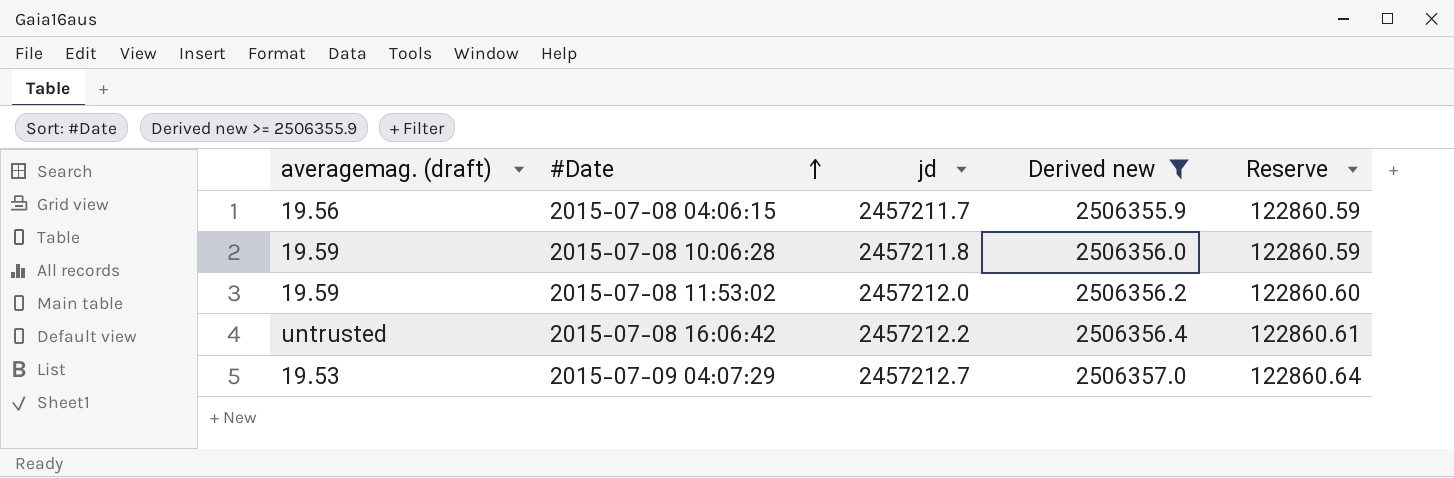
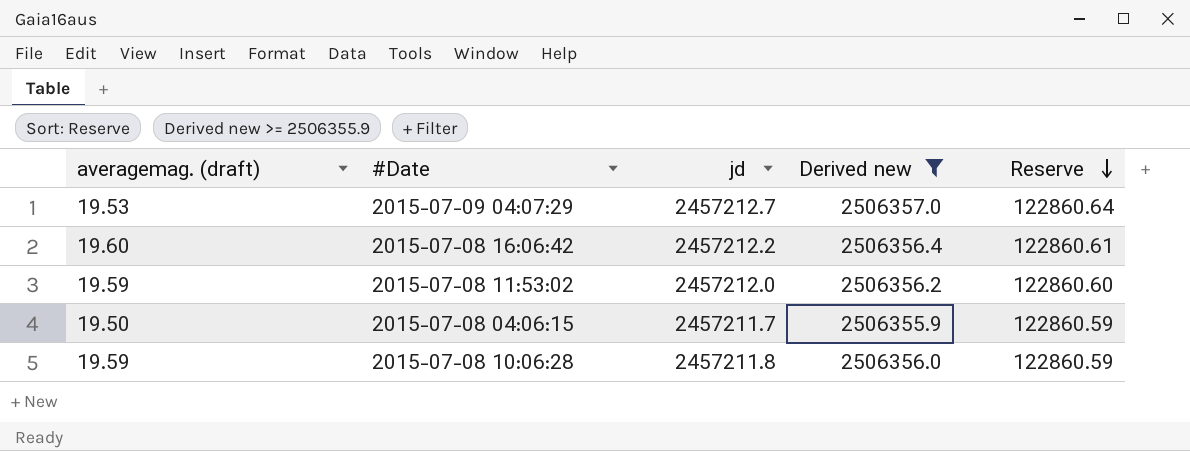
row order: #Date ascending -> Reserve descending
2015-07-08 16:06:42 | averagemag. (draft): untrusted -> 19.60
2015-07-08 04:06:15 | averagemag. (draft): 19.56 -> 19.50

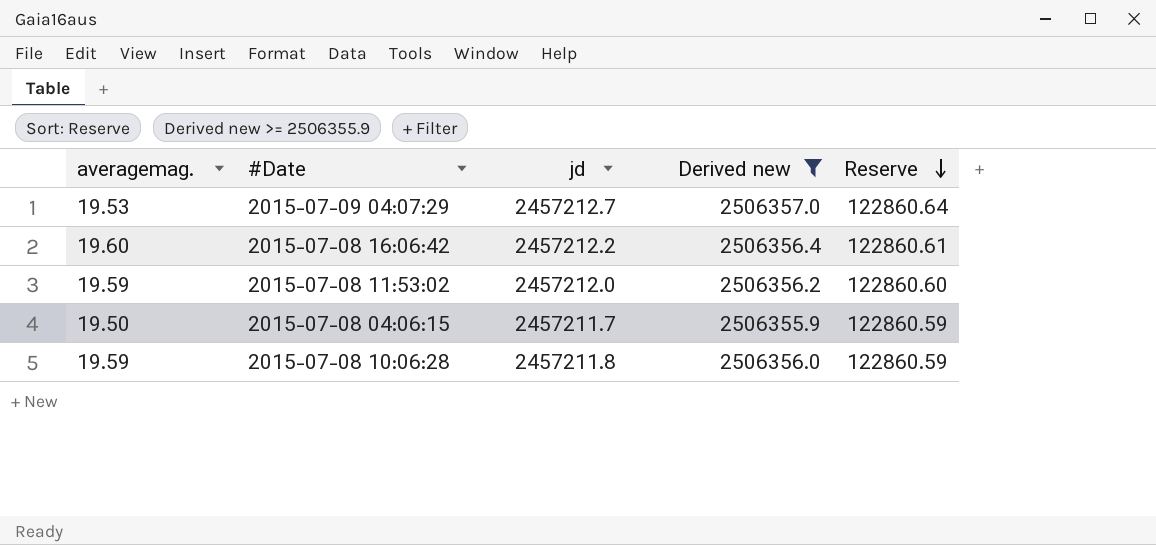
column name: averagemag. (draft) -> averagemag.

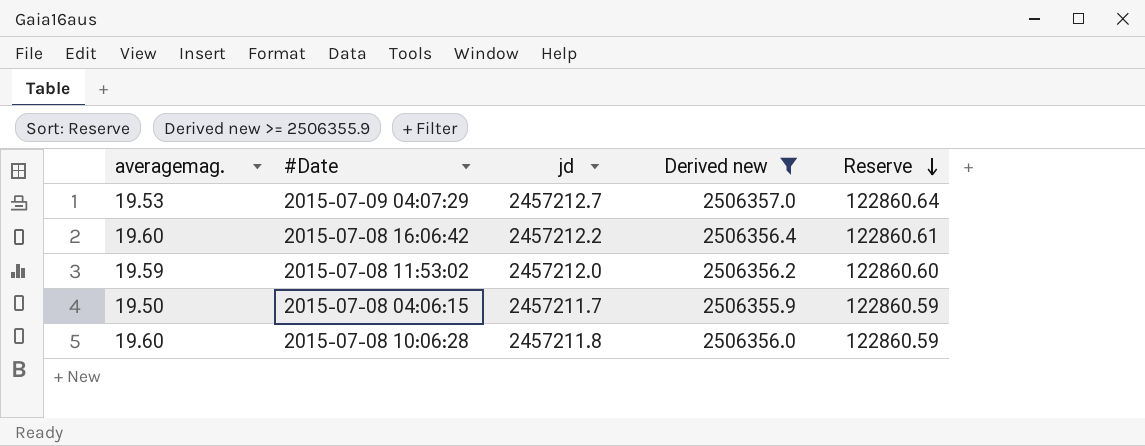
2015-07-08 10:06:28 | averagemag.: 19.59 -> 19.60

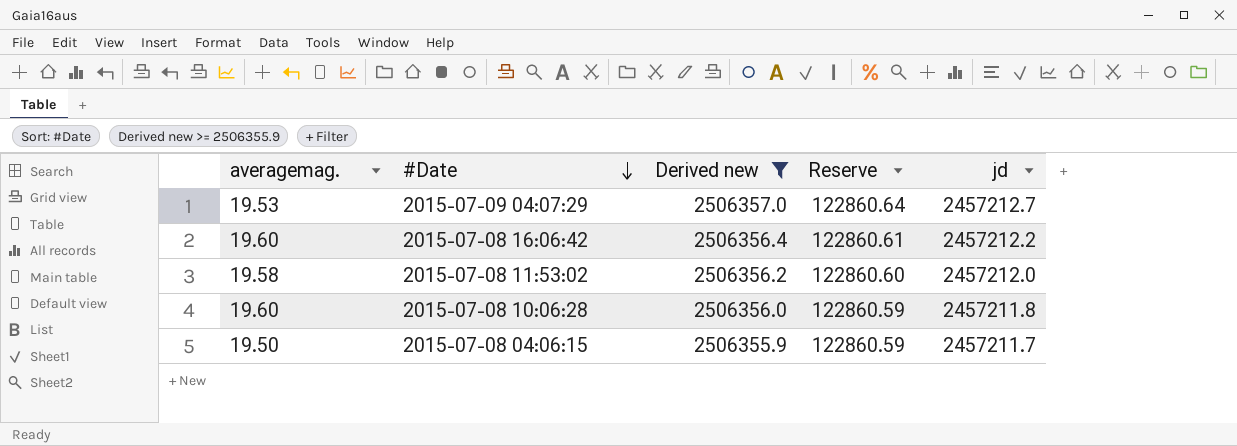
row order: Reserve descending -> #Date descending
column jd | position: 3 -> 5
2015-07-08 11:53:02 | averagemag.: 19.59 -> 19.58

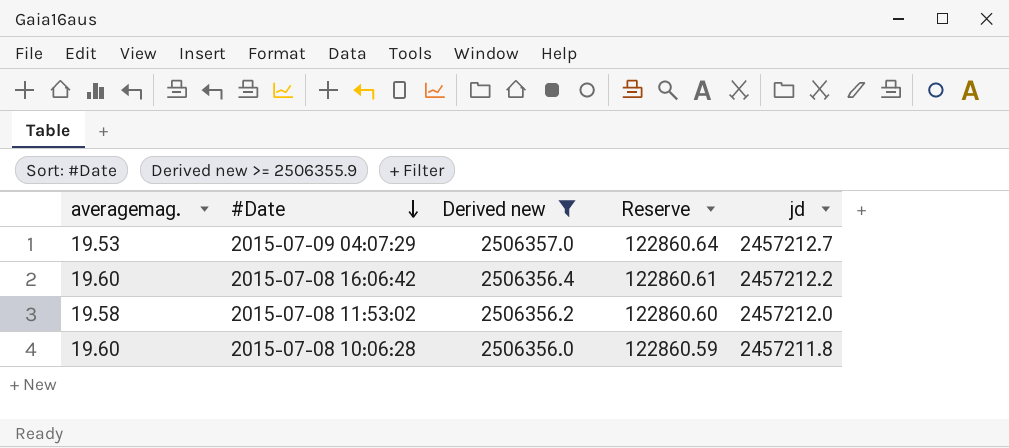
row 2015-07-08 04:06:15: 19.50 | 2506355.9 | 122860.59 | 2457211.7 -> none

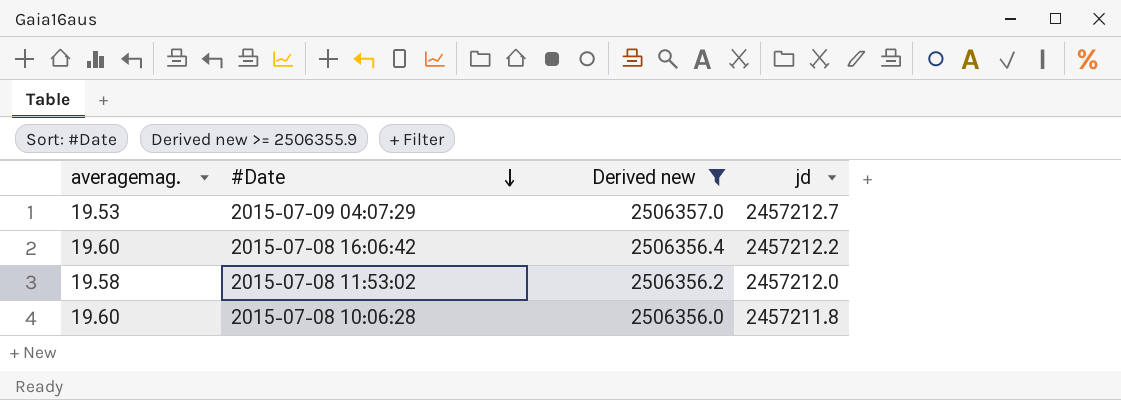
column Reserve | formula: [jd] * 0.05 -> none

